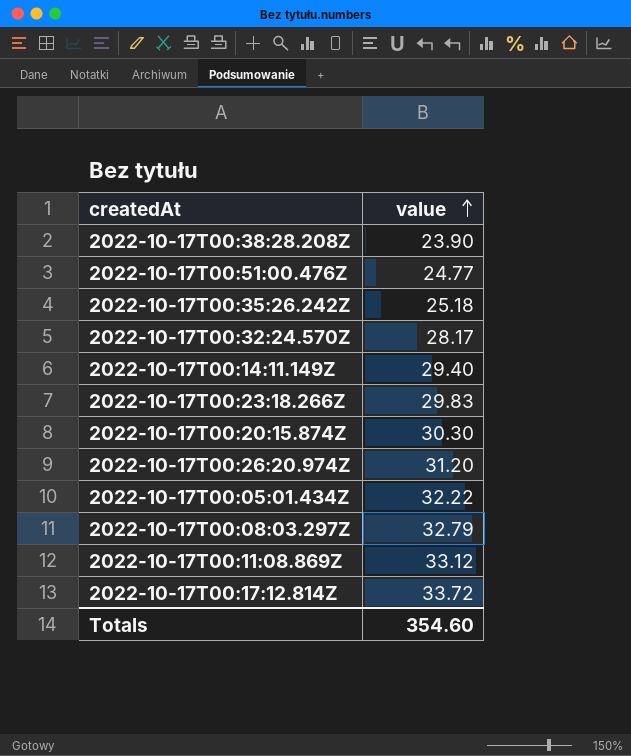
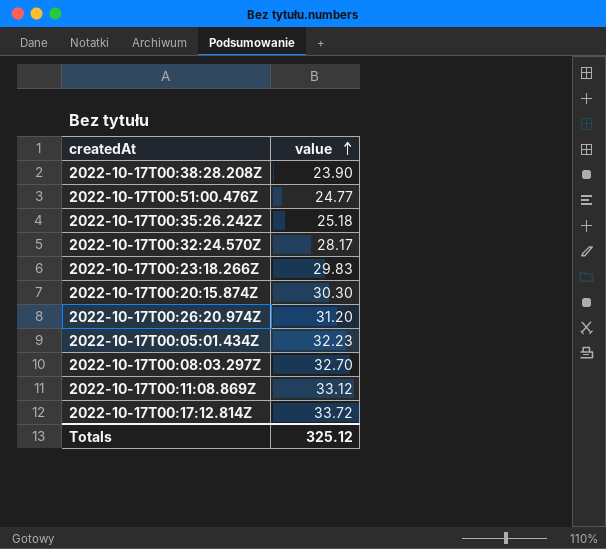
row 2022-10-17T00:14:11.149Z: 29.40 -> none
2022-10-17T00:05:01.434Z | value: 32.22 -> 32.23
2022-10-17T00:08:03.297Z | value: 32.79 -> 32.70
Totals | value: 354.60 -> 325.12

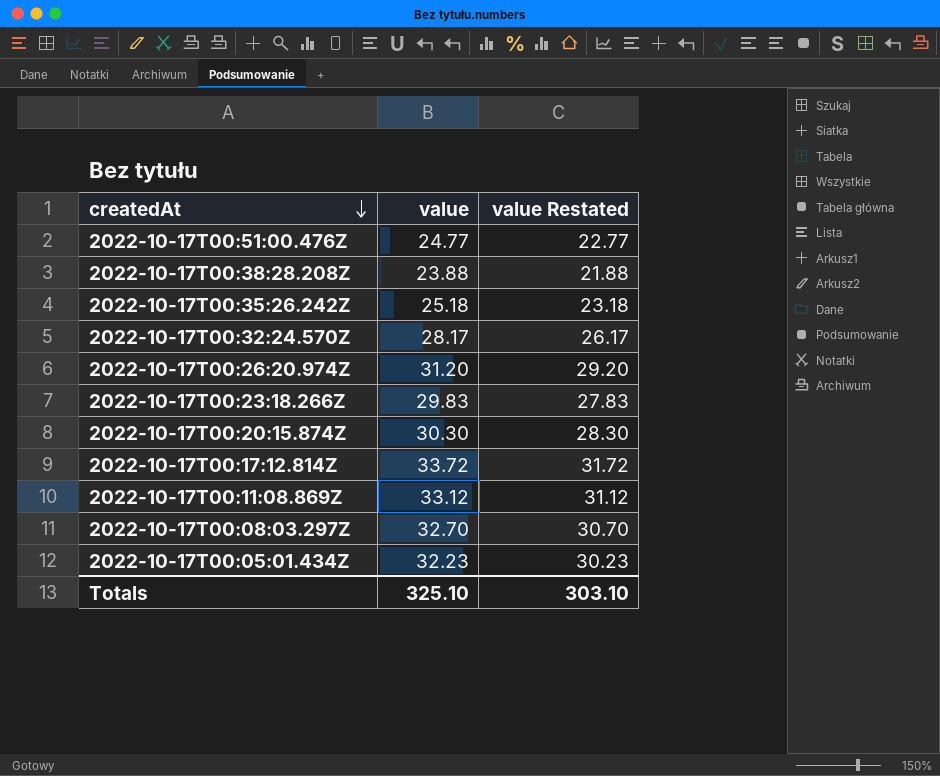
row order: value ascending -> createdAt descending
column value Restated | formula: none -> [value] - 2
2022-10-17T00:38:28.208Z | value: 23.90 -> 23.88
Totals | value: 325.12 -> 325.10

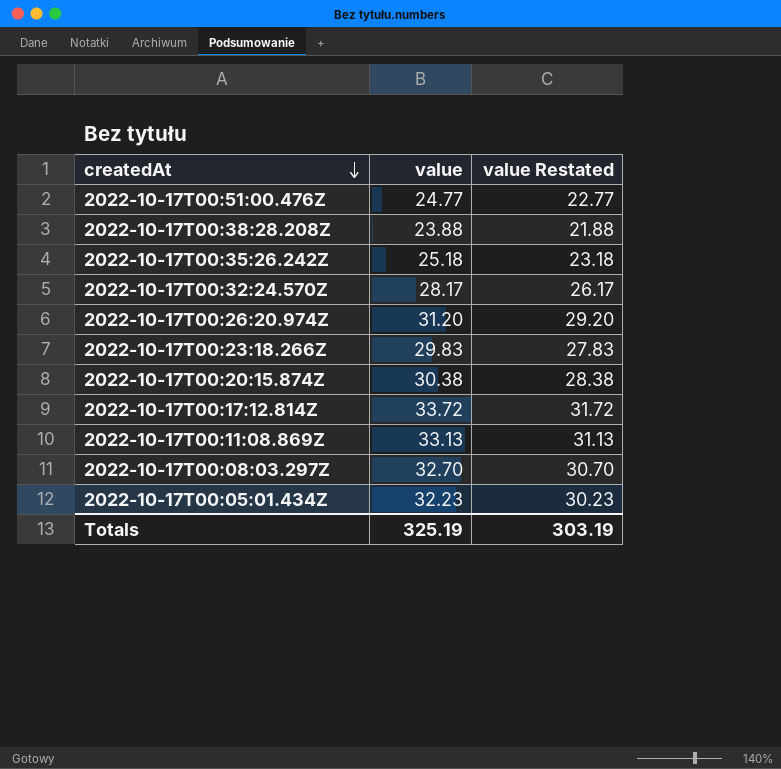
2022-10-17T00:20:15.874Z | value: 30.30 -> 30.38
2022-10-17T00:20:15.874Z | value Restated: 28.30 -> 28.38
2022-10-17T00:11:08.869Z | value: 33.12 -> 33.13
2022-10-17T00:11:08.869Z | value Restated: 31.12 -> 31.13
Totals | value: 325.10 -> 325.19
Totals | value Restated: 303.10 -> 303.19

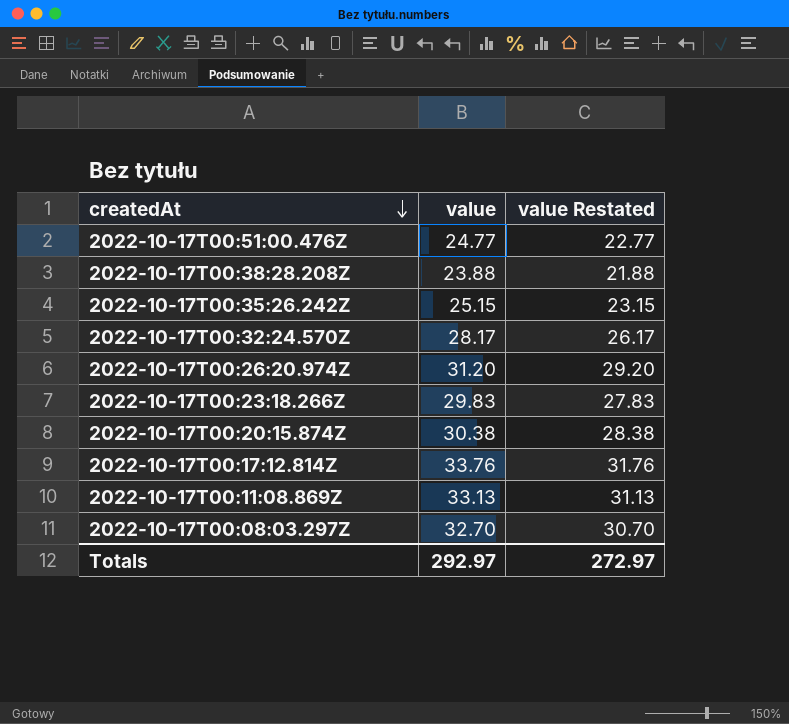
row 2022-10-17T00:05:01.434Z: 32.23 | 30.23 -> none
2022-10-17T00:35:26.242Z | value: 25.18 -> 25.15
2022-10-17T00:35:26.242Z | value Restated: 23.18 -> 23.15
2022-10-17T00:17:12.814Z | value: 33.72 -> 33.76
2022-10-17T00:17:12.814Z | value Restated: 31.72 -> 31.76
Totals | value: 325.19 -> 292.97
Totals | value Restated: 303.19 -> 272.97

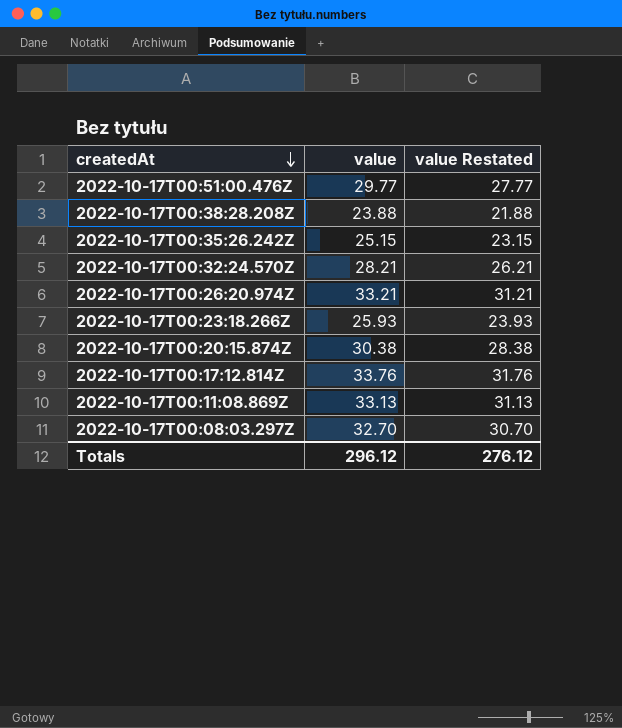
2022-10-17T00:51:00.476Z | value: 24.77 -> 29.77
2022-10-17T00:51:00.476Z | value Restated: 22.77 -> 27.77
2022-10-17T00:32:24.570Z | value: 28.17 -> 28.21
2022-10-17T00:32:24.570Z | value Restated: 26.17 -> 26.21
2022-10-17T00:26:20.974Z | value: 31.20 -> 33.21
2022-10-17T00:26:20.974Z | value Restated: 29.20 -> 31.21
2022-10-17T00:23:18.266Z | value: 29.83 -> 25.93
2022-10-17T00:23:18.266Z | value Restated: 27.83 -> 23.93
Totals | value: 292.97 -> 296.12
Totals | value Restated: 272.97 -> 276.12

